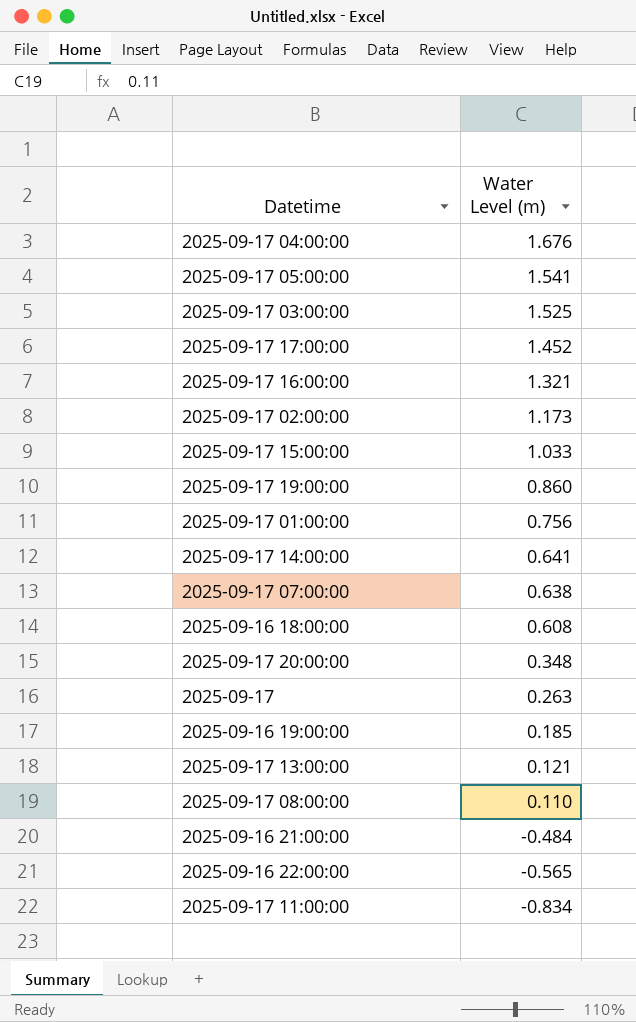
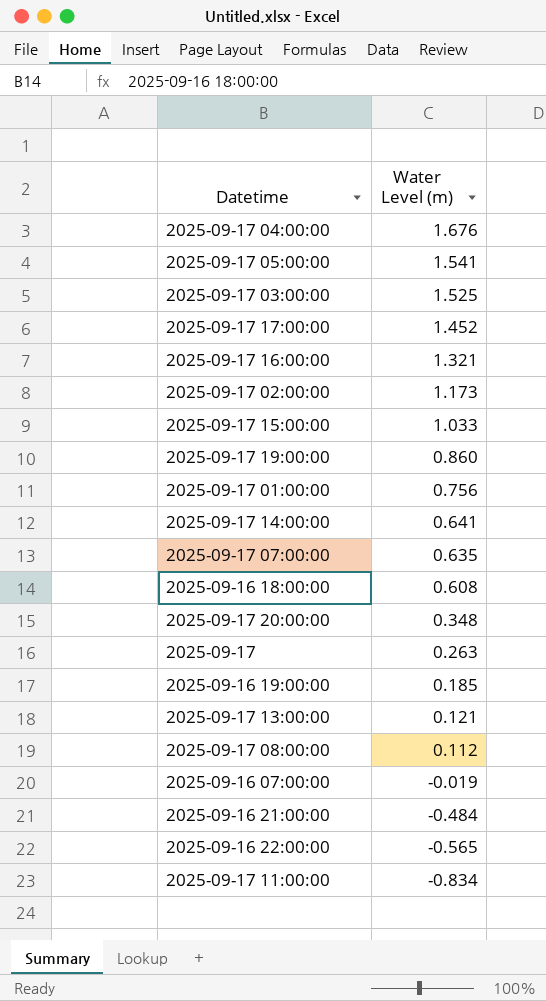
2025-09-17 07:00:00 | Water Level (m): 0.638 -> 0.635
2025-09-17 08:00:00 | Water Level (m): 0.110 -> 0.112
row 2025-09-16 07:00:00: none -> -0.019

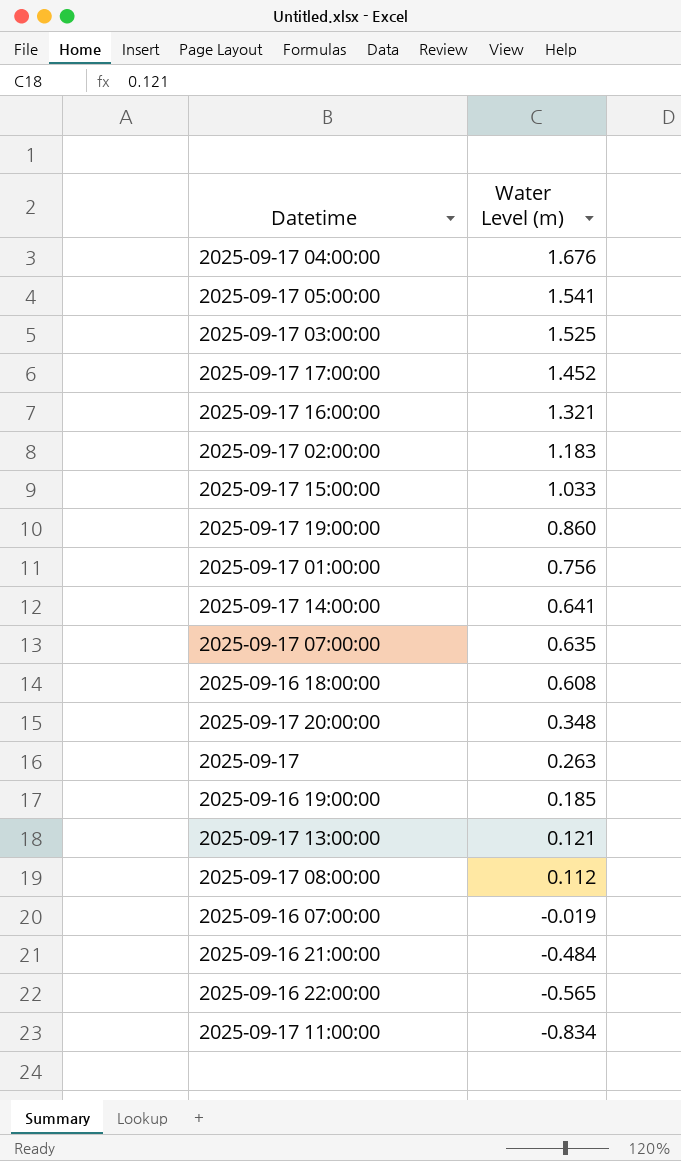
2025-09-17 02:00:00 | Water Level (m): 1.173 -> 1.183

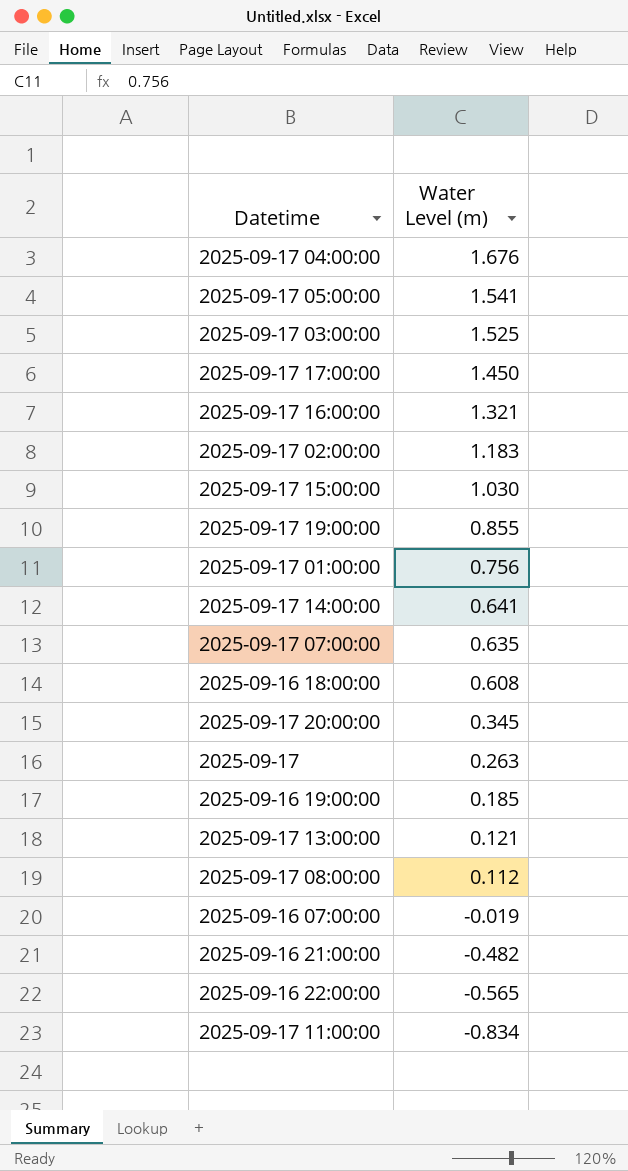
2025-09-17 17:00:00 | Water Level (m): 1.452 -> 1.450
2025-09-17 15:00:00 | Water Level (m): 1.033 -> 1.030
2025-09-17 19:00:00 | Water Level (m): 0.860 -> 0.855
2025-09-17 20:00:00 | Water Level (m): 0.348 -> 0.345
2025-09-16 21:00:00 | Water Level (m): -0.484 -> -0.482

